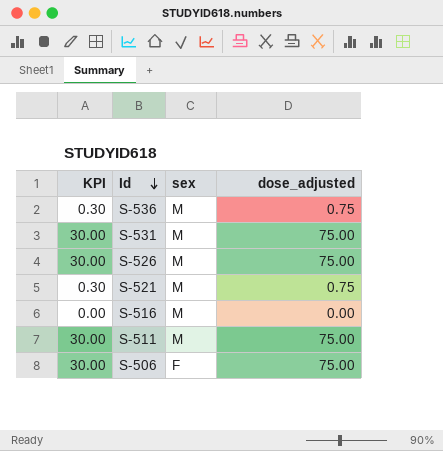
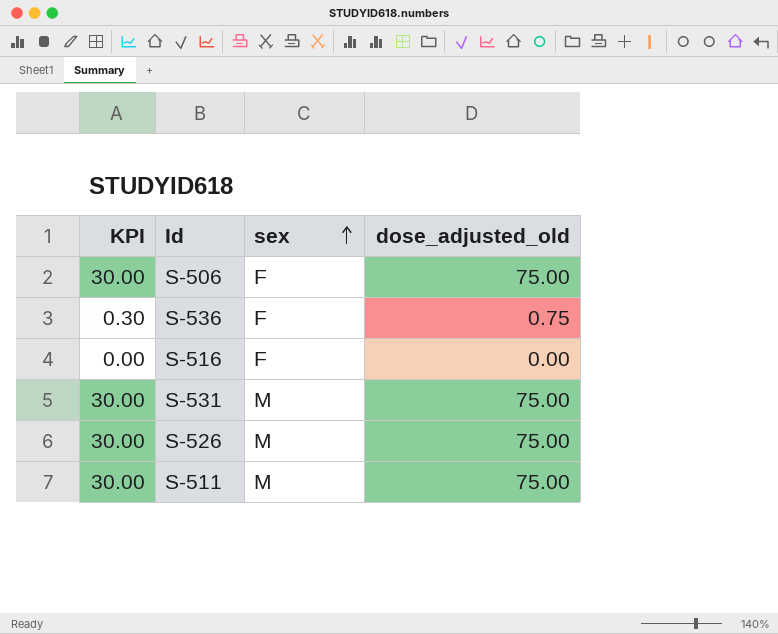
row order: Id descending -> sex ascending
column name: dose_adjusted -> dose_adjusted_old
row S-521: 0.30 | M | 0.75 -> none
S-536 | sex: M -> F
S-516 | sex: M -> F

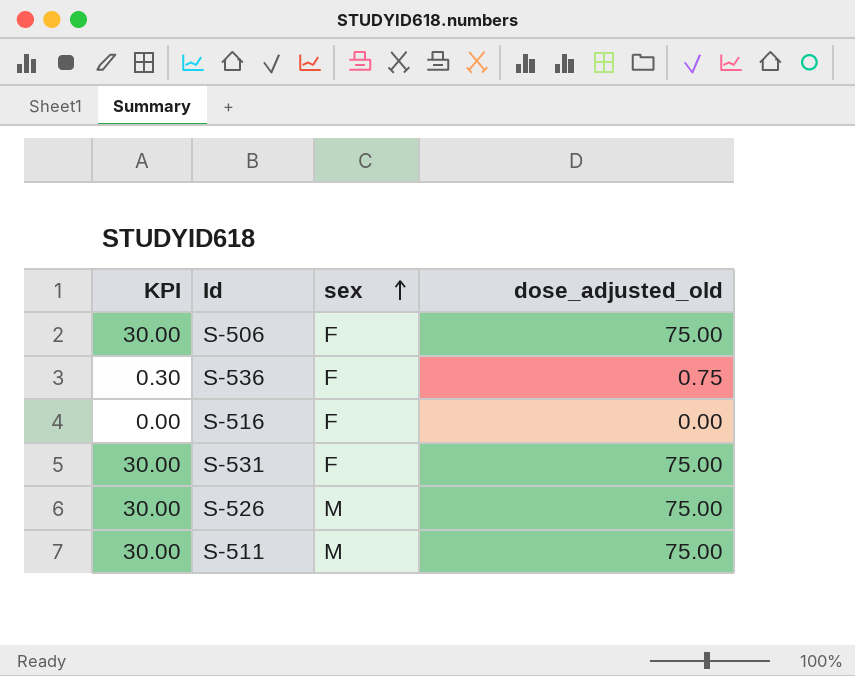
S-531 | sex: M -> F

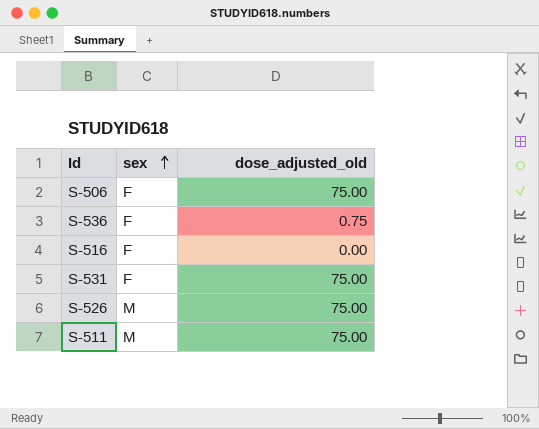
column KPI | formula: [dose_adjusted_old] * 0.4 -> none

